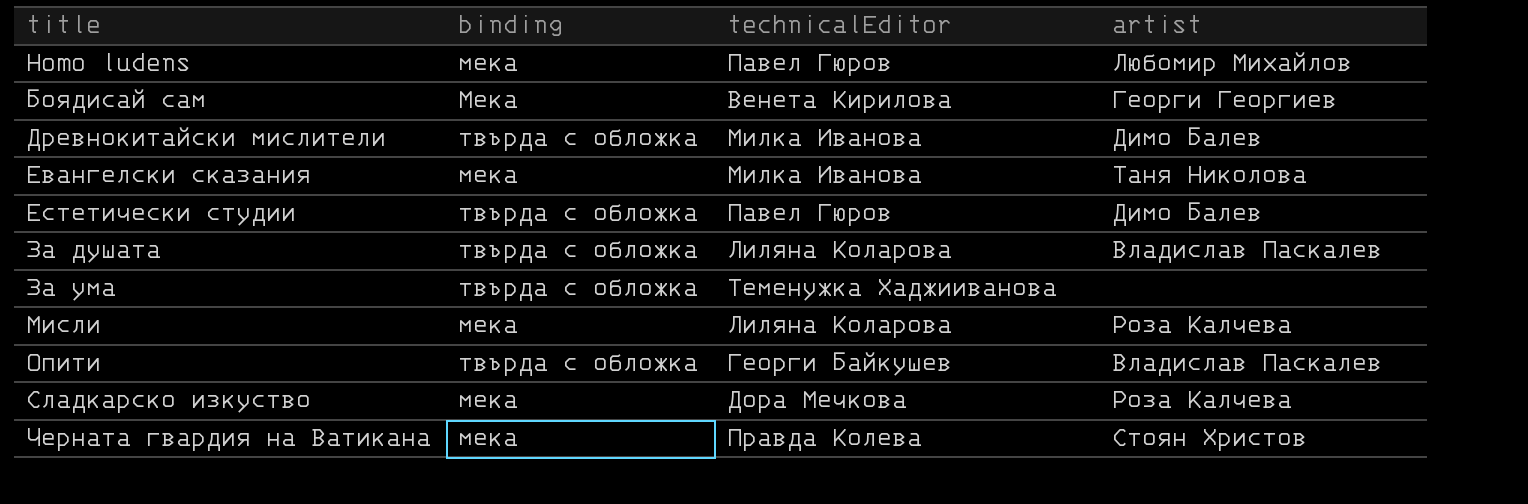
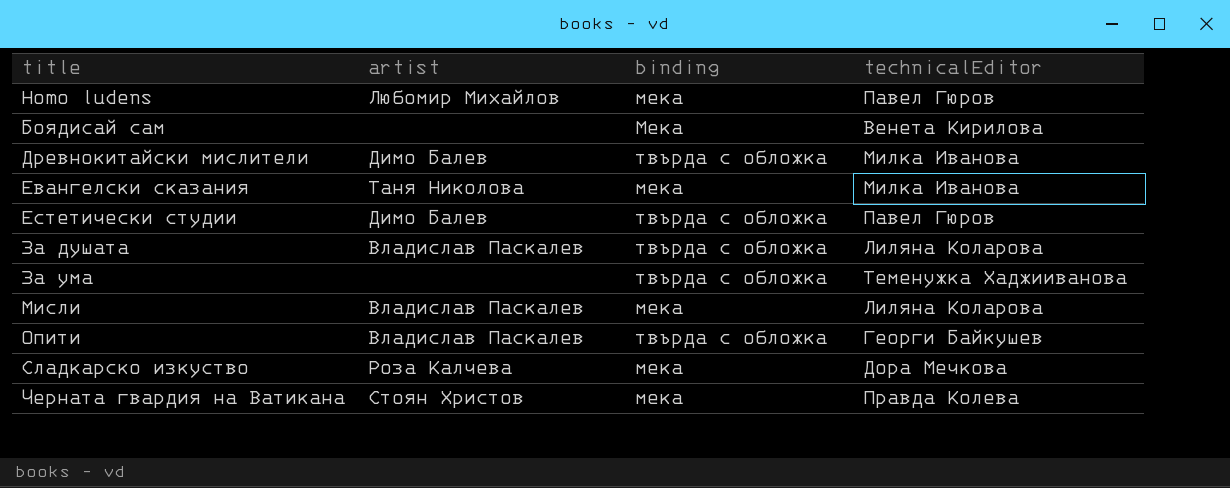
column artist | position: 4 -> 2
Боядисай сам | artist: Георги Георгиев -> none
Мисли | artist: Роза Калчева -> Владислав Паскалев

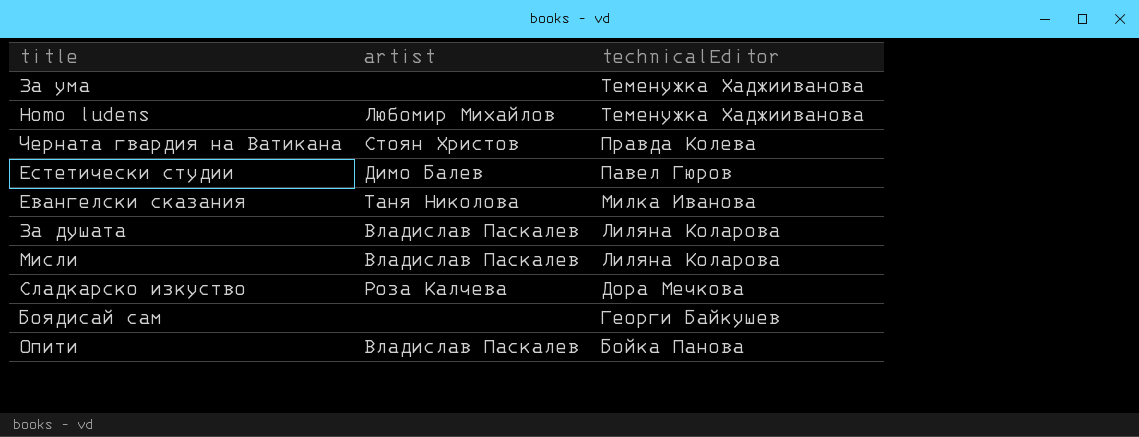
row order: title ascending -> technicalEditor descending
column binding | position: 3 -> none
row Древнокитайски мислители: Димо Балев | твърда с обложка | Милка Иванова -> none
Homo ludens | technicalEditor: Павел Гюров -> Теменужка Хаджииванова
Боядисай сам | technicalEditor: Венета Кирилова -> Георги Байкушев
Опити | technicalEditor: Георги Байкушев -> Бойка Панова

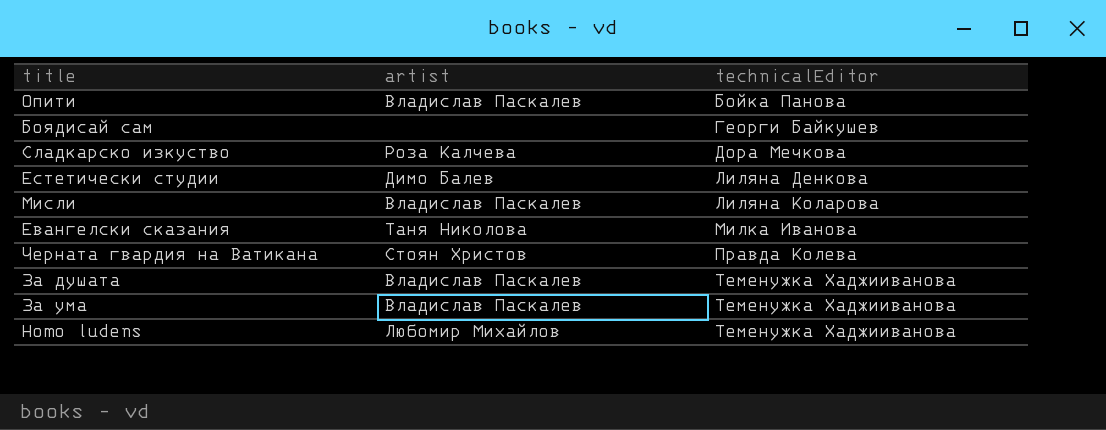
row order: technicalEditor descending -> technicalEditor ascending
Естетически студии | technicalEditor: Павел Гюров -> Лиляна Денкова
За душата | technicalEditor: Лиляна Коларова -> Теменужка Хаджииванова
За ума | artist: none -> Владислав Паскалев

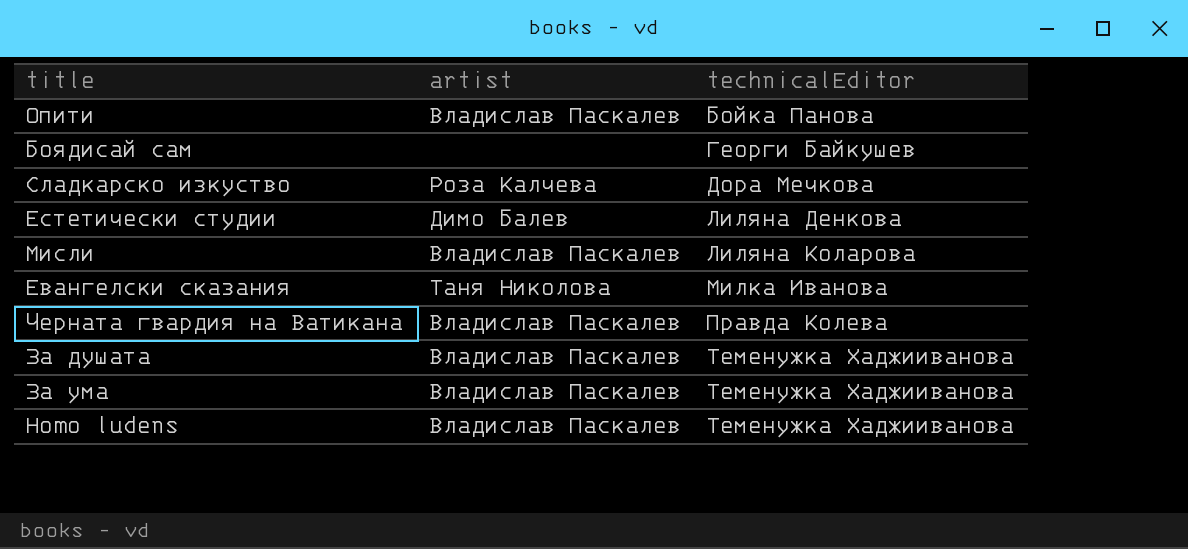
Черната гвардия на Ватикана | artist: Стоян Христов -> Владислав Паскалев
Homo ludens | artist: Любомир Михайлов -> Владислав Паскалев

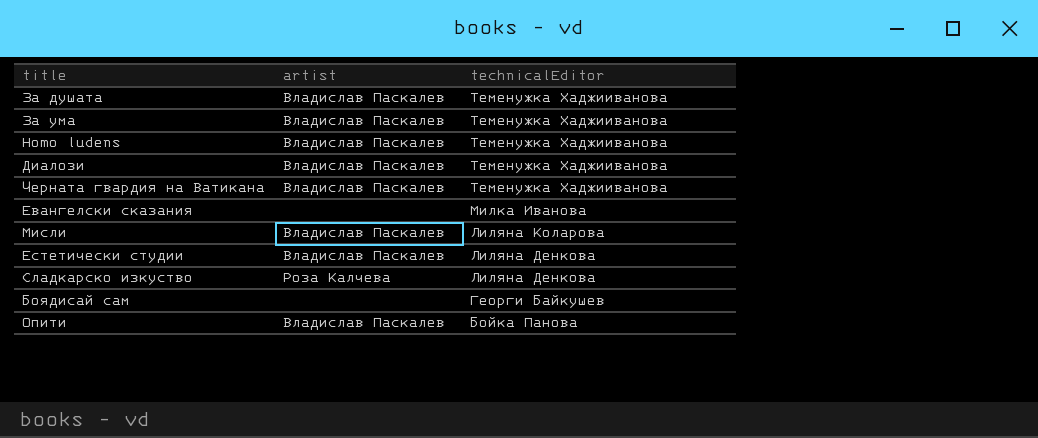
row order: technicalEditor ascending -> technicalEditor descending
row Диалози: none -> Владислав Паскалев | Теменужка Хаджииванова
Черната гвардия на Ватикана | technicalEditor: Правда Колева -> Теменужка Хаджииванова
Евангелски сказания | artist: Таня Николова -> none
Естетически студии | artist: Димо Балев -> Владислав Паскалев
Сладкарско изкуство | technicalEditor: Дора Мечкова -> Лиляна Денкова

